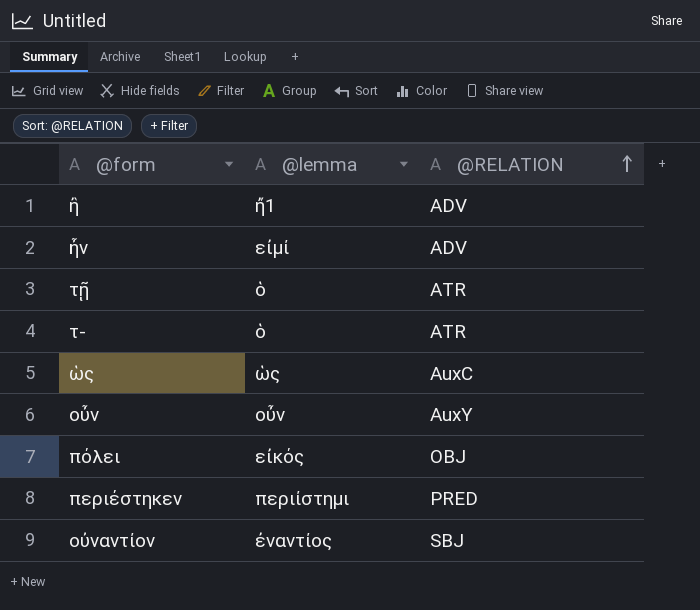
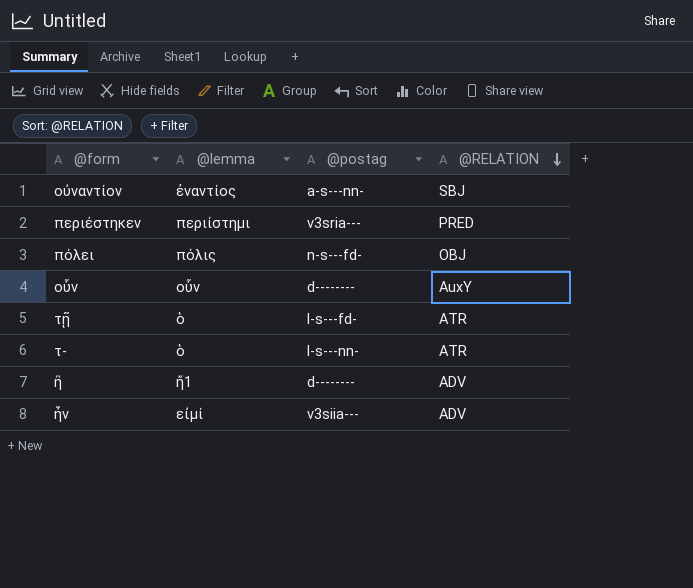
row order: @RELATION ascending -> @RELATION descending
column @postag | position: none -> 3
row ὡς: ὡς | AuxC -> none
πόλει | @lemma: εἰκός -> πόλις

